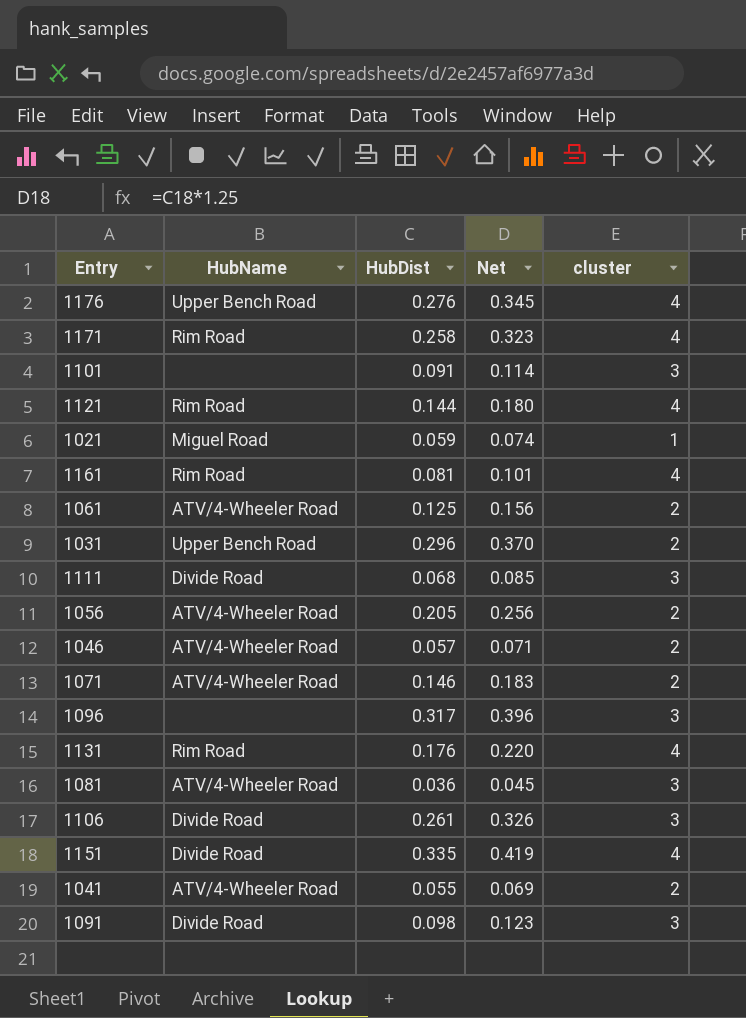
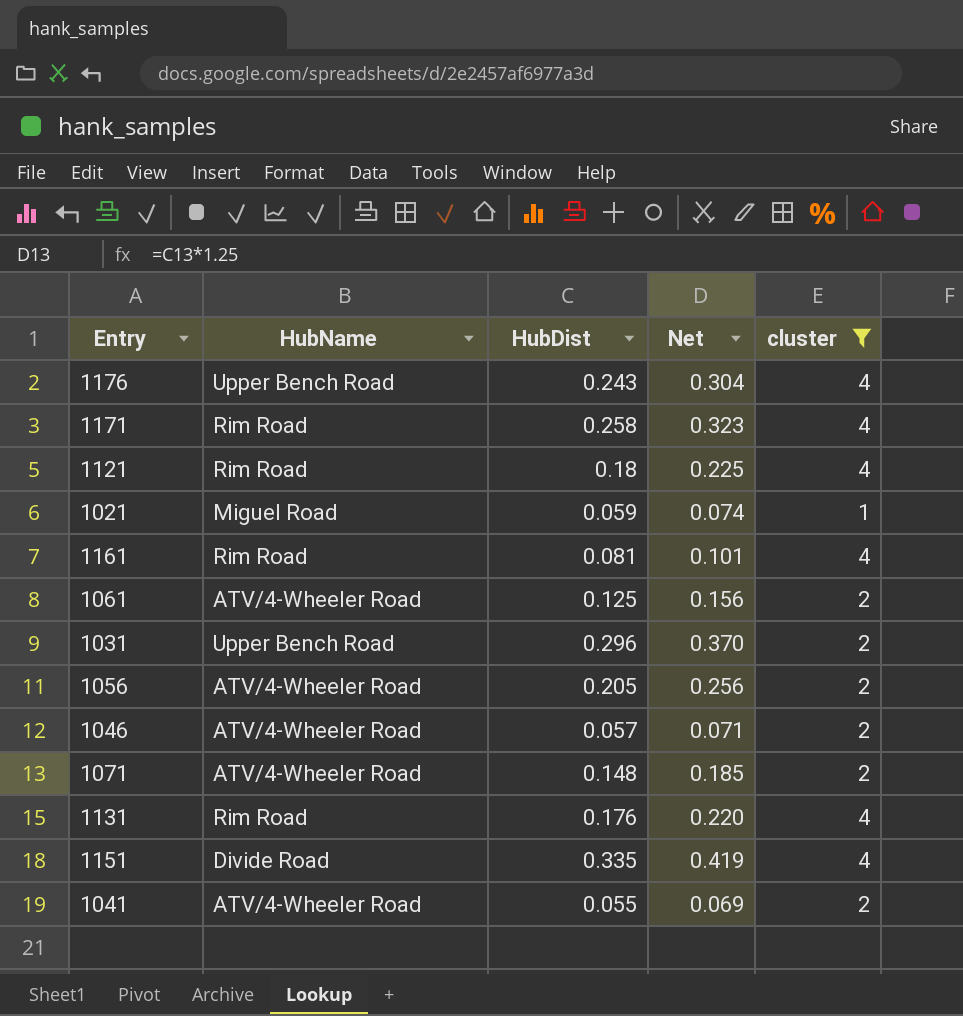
filter: none -> cluster != 3
1176 | HubDist: 0.276 -> 0.243
1176 | Net: 0.345 -> 0.304
1121 | HubDist: 0.144 -> 0.18
1121 | Net: 0.180 -> 0.225
1071 | HubDist: 0.146 -> 0.148
1071 | Net: 0.183 -> 0.185

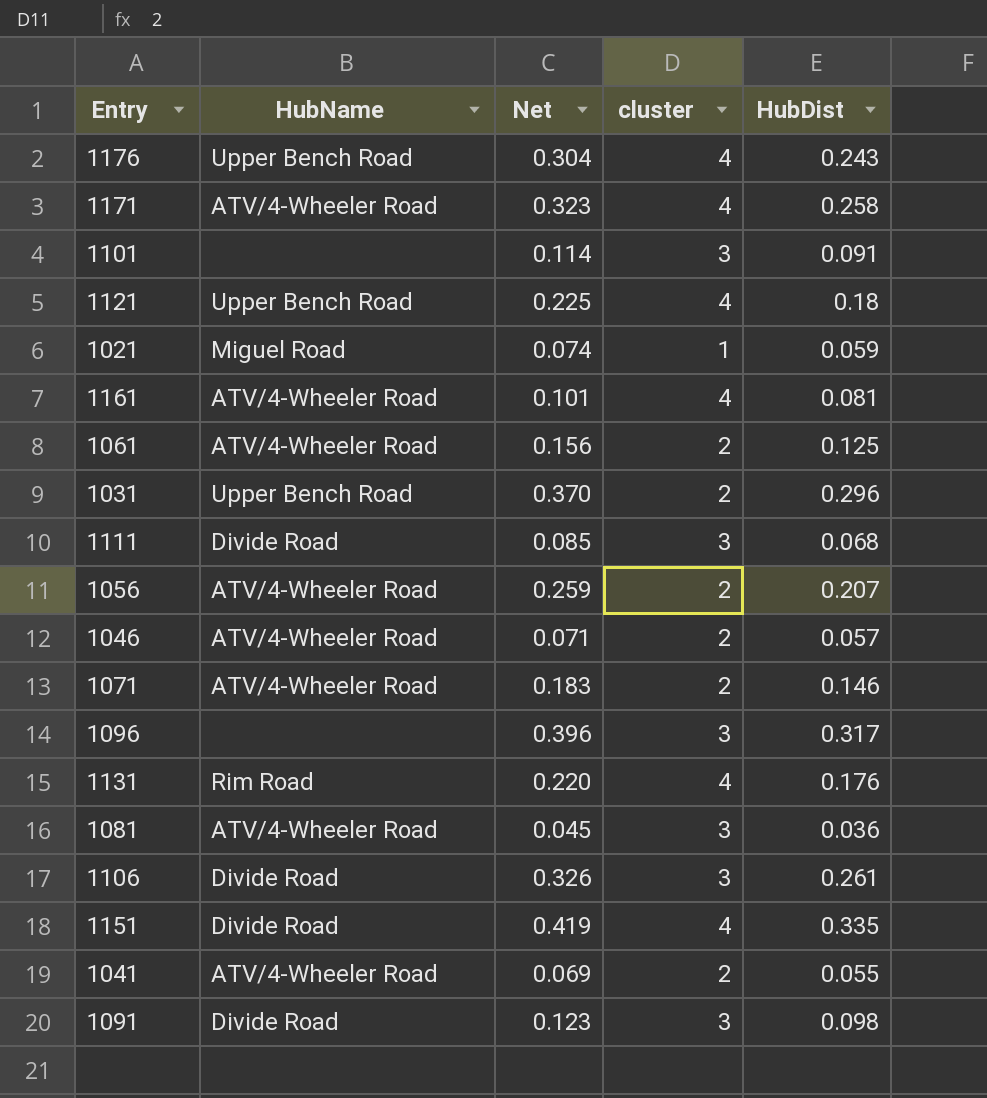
filter: cluster != 3 -> none
column HubDist | position: 3 -> 5
1171 | HubName: Rim Road -> ATV/4-Wheeler Road
1121 | HubName: Rim Road -> Upper Bench Road
1161 | HubName: Rim Road -> ATV/4-Wheeler Road
1056 | Net: 0.256 -> 0.259
1056 | HubDist: 0.205 -> 0.207
1071 | Net: 0.185 -> 0.183
1071 | HubDist: 0.148 -> 0.146

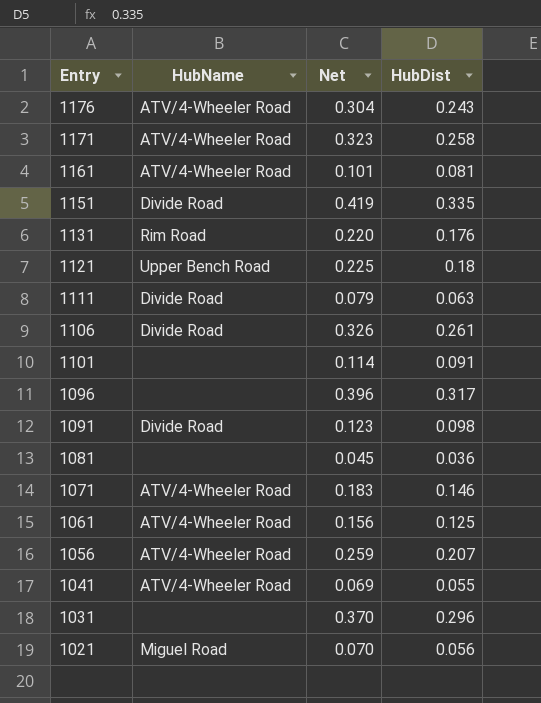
row order: none -> Entry descending
column cluster | position: 4 -> none
row 1046: ATV/4-Wheeler Road | 0.071 | 2 | 0.057 -> none
1176 | HubName: Upper Bench Road -> ATV/4-Wheeler Road
1111 | Net: 0.085 -> 0.079
1111 | HubDist: 0.068 -> 0.063
1081 | HubName: ATV/4-Wheeler Road -> none
1031 | HubName: Upper Bench Road -> none
1021 | Net: 0.074 -> 0.070
1021 | HubDist: 0.059 -> 0.056

